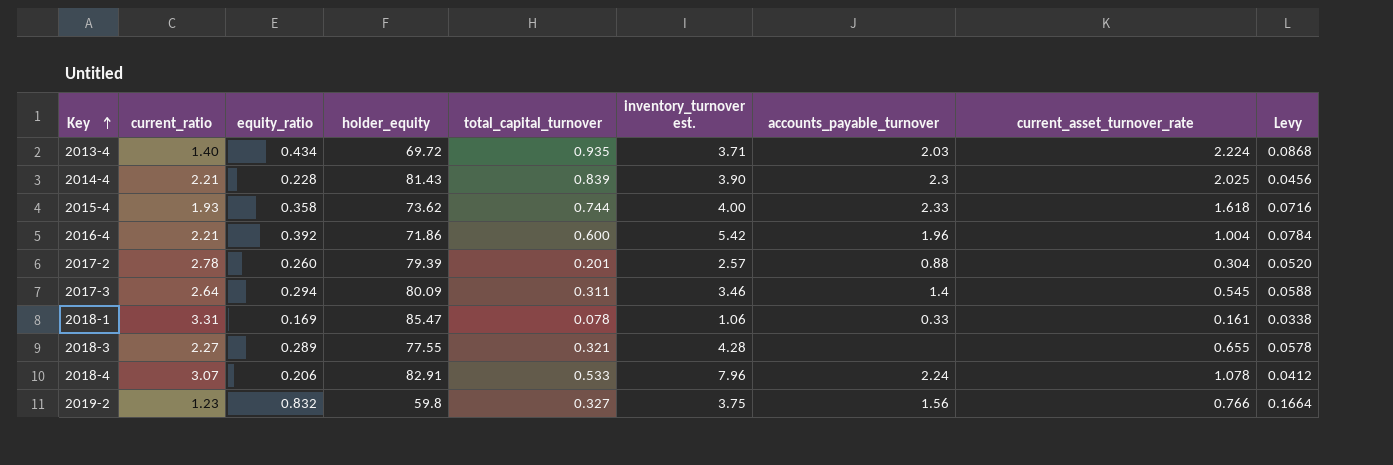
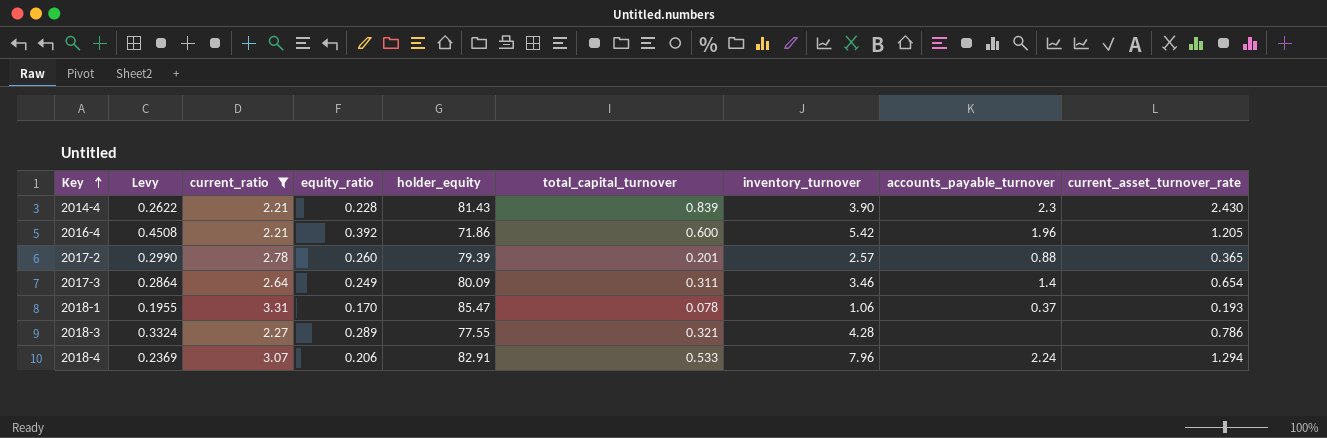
filter: none -> current_ratio >= 2.21
column Levy | formula: [equity_ratio] * 0.2 -> [equity_ratio] * 1.15
column Levy | position: 9 -> 2
column name: inventory_turnover est. -> inventory_turnover
2014-4 | current_asset_turnover_rate: 2.025 -> 2.430
2016-4 | current_asset_turnover_rate: 1.004 -> 1.205
2017-2 | current_asset_turnover_rate: 0.304 -> 0.365
2017-3 | equity_ratio: 0.294 -> 0.249
2017-3 | current_asset_turnover_rate: 0.545 -> 0.654
2018-1 | equity_ratio: 0.169 -> 0.170
2018-1 | accounts_payable_turnover: 0.33 -> 0.37
2018-1 | current_asset_turnover_rate: 0.161 -> 0.193
2018-3 | current_asset_turnover_rate: 0.655 -> 0.786
2018-4 | current_asset_turnover_rate: 1.078 -> 1.294

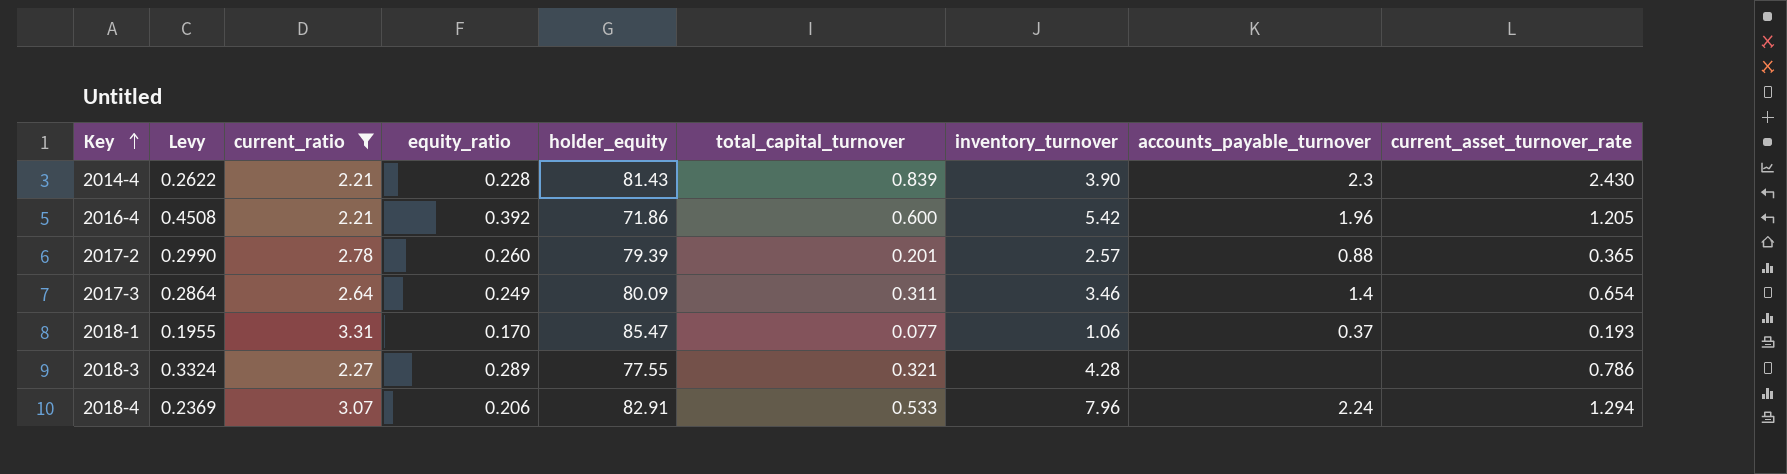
2018-1 | total_capital_turnover: 0.078 -> 0.077

